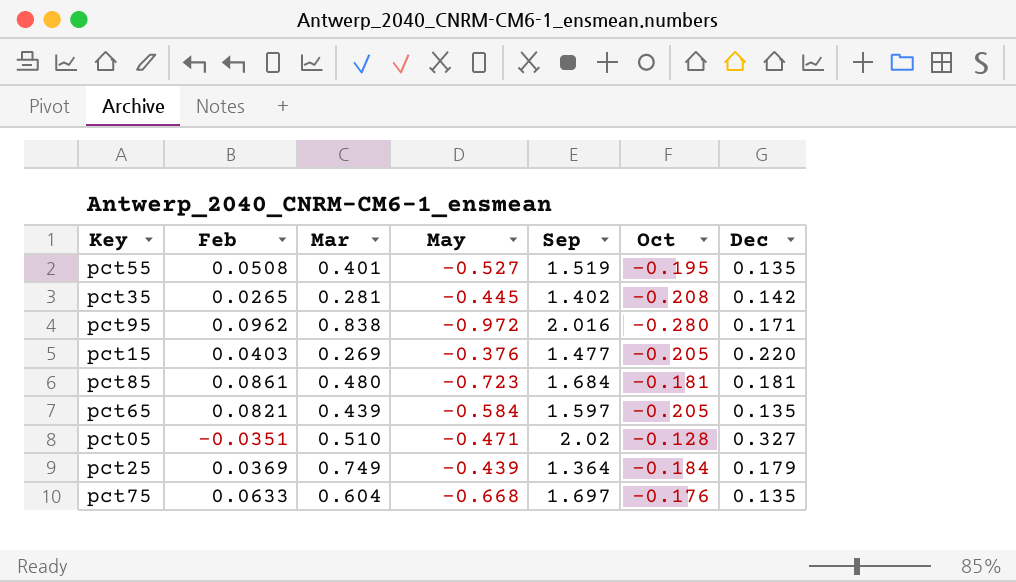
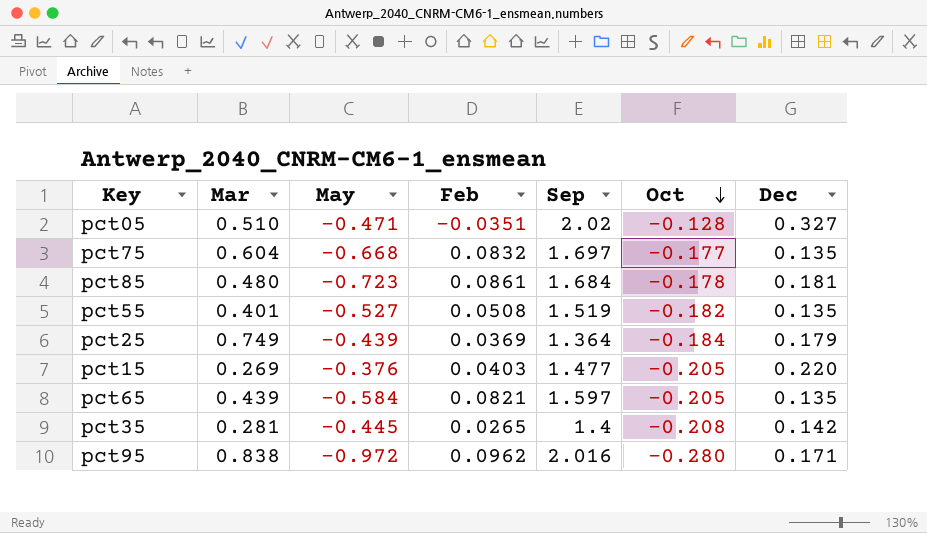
row order: none -> Oct descending
column Feb | position: 2 -> 4
pct75 | Feb: 0.0633 -> 0.0832
pct75 | Oct: -0.176 -> -0.177
pct85 | Oct: -0.181 -> -0.178
pct55 | Oct: -0.195 -> -0.182
pct35 | Sep: 1.402 -> 1.4

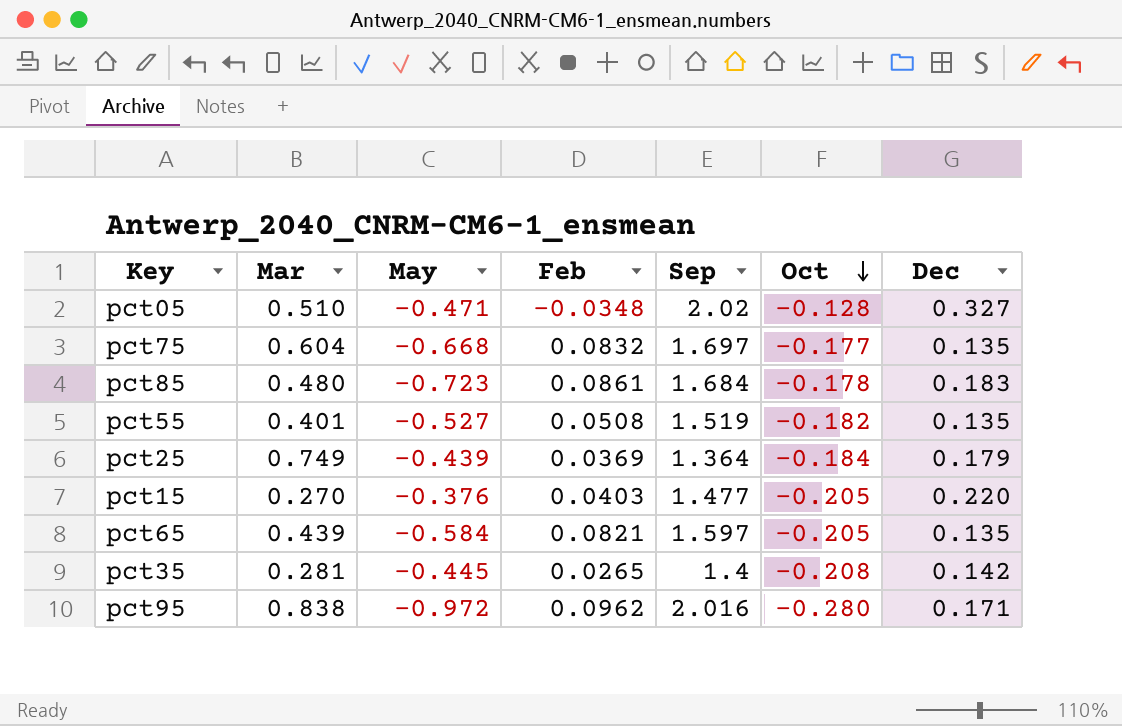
pct05 | Feb: -0.0351 -> -0.0348
pct85 | Dec: 0.181 -> 0.183
pct15 | Mar: 0.269 -> 0.270

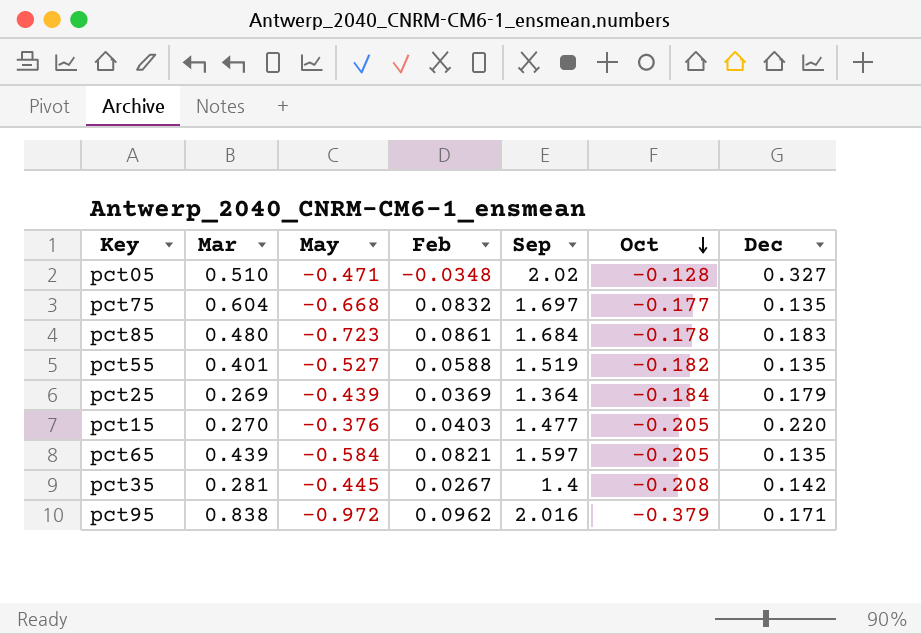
pct55 | Feb: 0.0508 -> 0.0588
pct25 | Mar: 0.749 -> 0.269
pct35 | Feb: 0.0265 -> 0.0267
pct95 | Oct: -0.280 -> -0.379

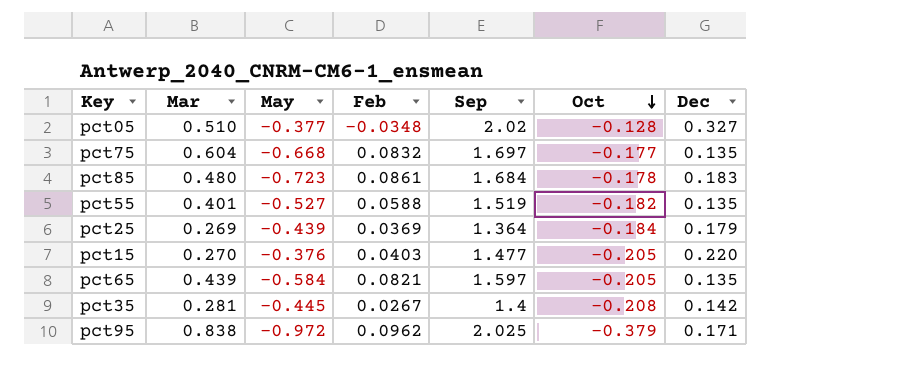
pct05 | May: -0.471 -> -0.377
pct95 | Sep: 2.016 -> 2.025

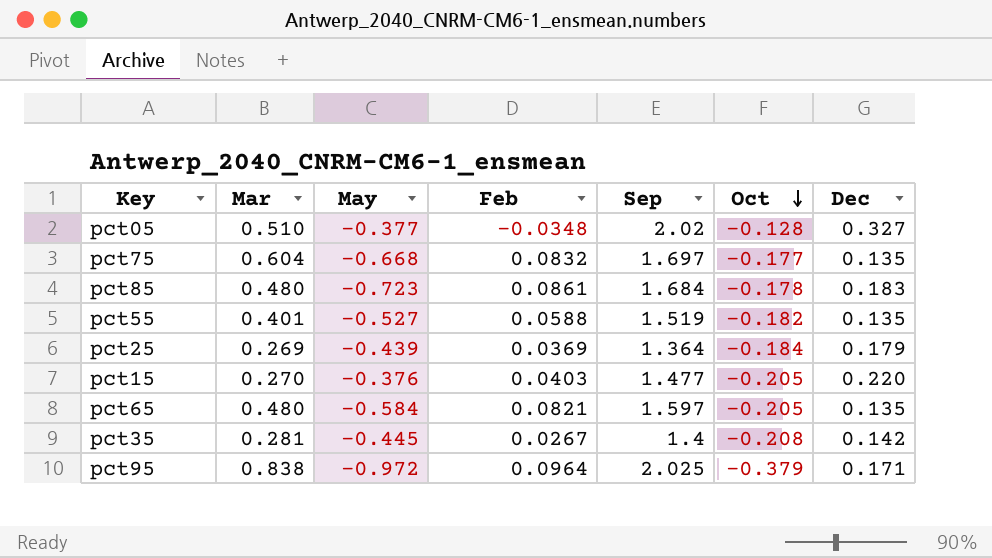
pct65 | Mar: 0.439 -> 0.480
pct95 | Feb: 0.0962 -> 0.0964

